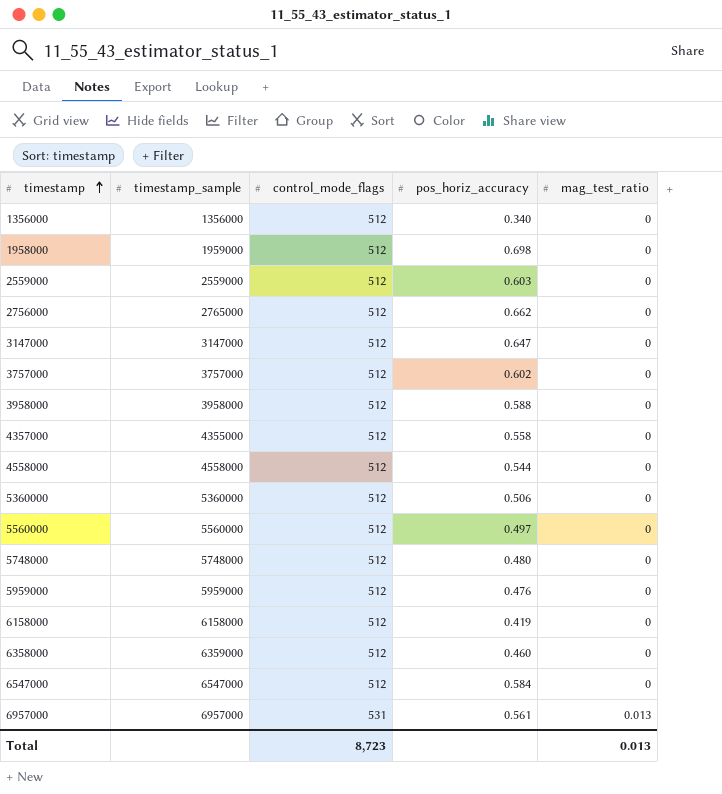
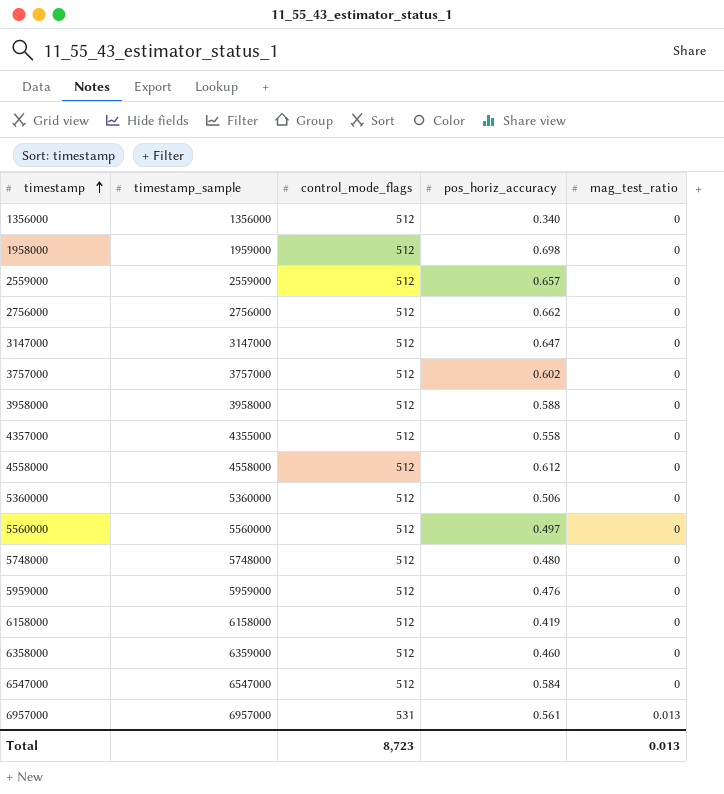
2559000 | pos_horiz_accuracy: 0.603 -> 0.657
2756000 | timestamp_sample: 2765000 -> 2756000
4558000 | pos_horiz_accuracy: 0.544 -> 0.612

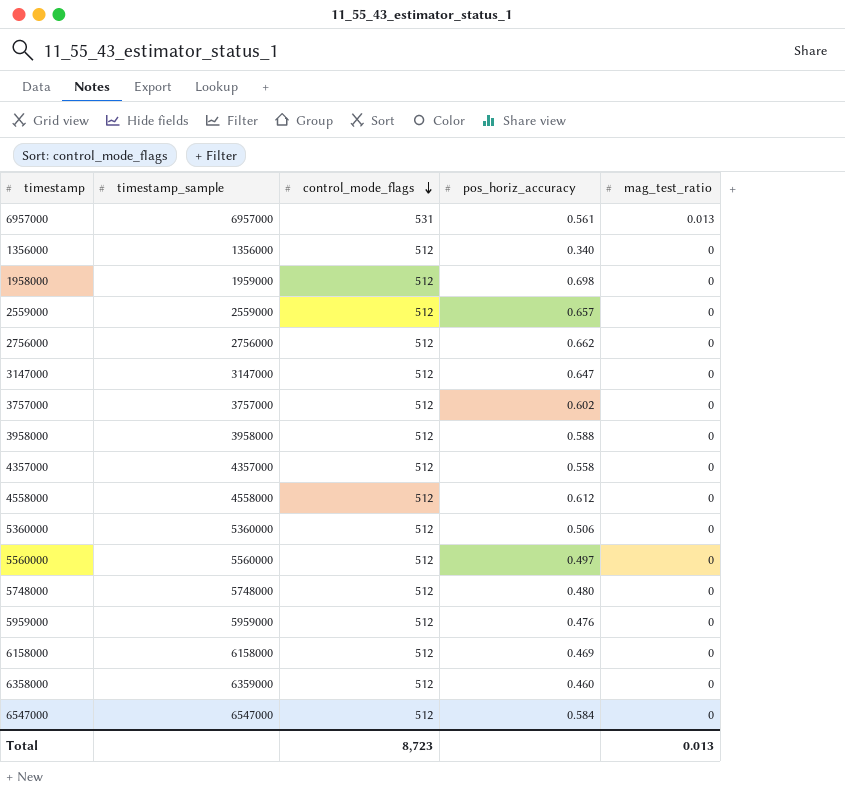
row order: timestamp ascending -> control_mode_flags descending
4357000 | timestamp_sample: 4355000 -> 4357000
6158000 | pos_horiz_accuracy: 0.419 -> 0.469

